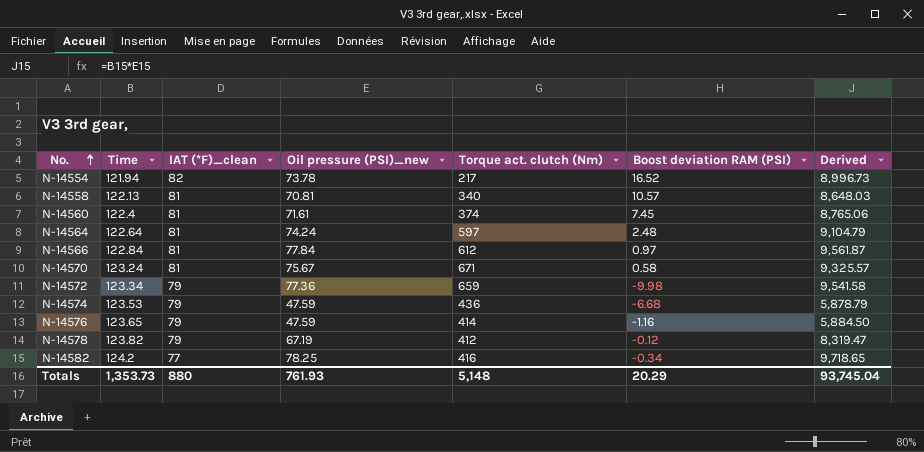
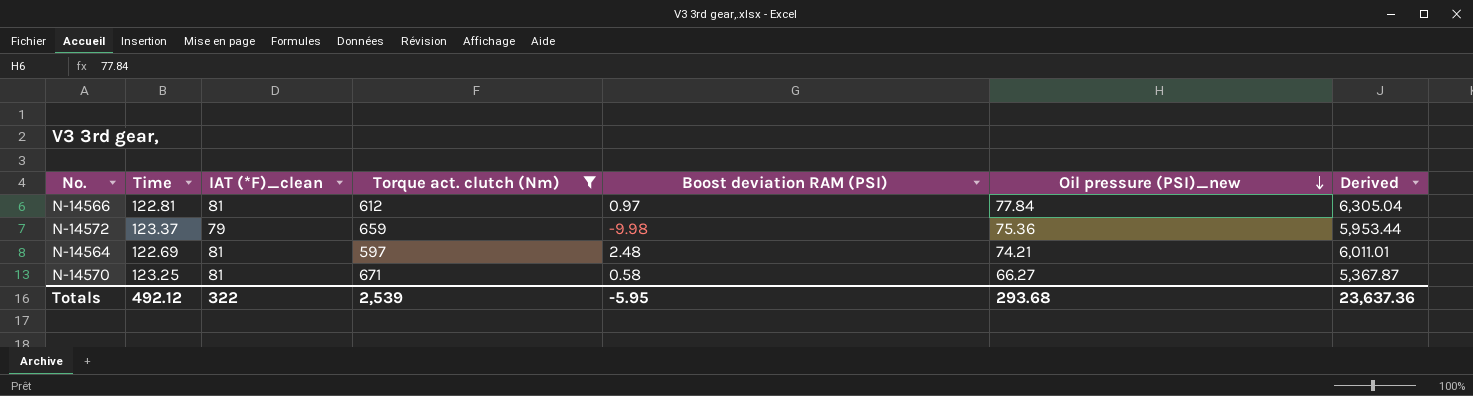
filter: none -> Torque act. clutch (Nm) >= 597
row order: No. ascending -> Oil pressure (PSI)_new descending
column Oil pressure (PSI)_new | position: 4 -> 6
column Derived | formula: [Time] * [Oil pressure (PSI)_new] -> [IAT (*F)_clean] * [Oil pressure (PSI)_new]
N-14566 | Time: 122.84 -> 122.81
N-14572 | Time: 123.34 -> 123.37
N-14572 | Oil pressure (PSI)_new: 77.36 -> 75.36
N-14564 | Time: 122.64 -> 122.69
N-14564 | Oil pressure (PSI)_new: 74.24 -> 74.21
N-14570 | Time: 123.24 -> 123.25
N-14570 | Oil pressure (PSI)_new: 75.67 -> 66.27
Totals | Time: 1,353.73 -> 492.12
Totals | IAT (*F)_clean: 880 -> 322
Totals | Torque act. clutch (Nm): 5,148 -> 2,539
Totals | Boost deviation RAM (PSI): 20.29 -> -5.95
Totals | Oil pressure (PSI)_new: 761.93 -> 293.68
Totals | Derived: 93,745.04 -> 23,637.36

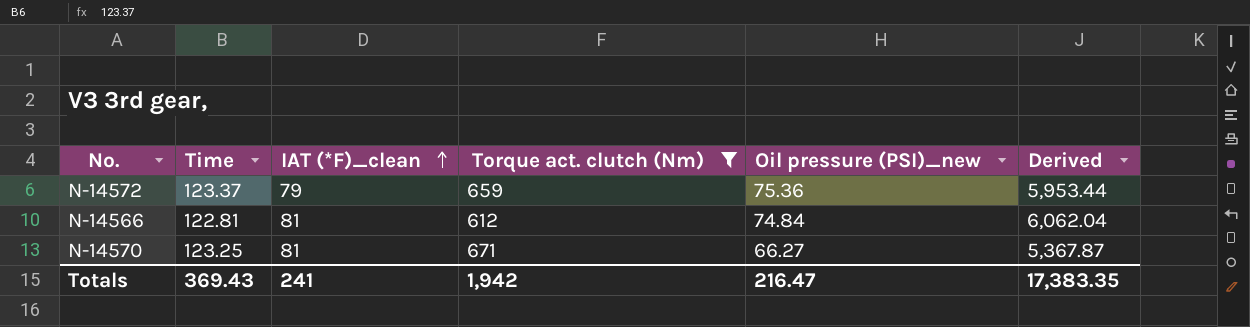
row order: Oil pressure (PSI)_new descending -> IAT (*F)_clean ascending
column Boost deviation RAM (PSI) | position: 5 -> none
row N-14564: 122.69 | 81 | 597 | 2.48 | 74.21 | 6,011.01 -> none
N-14566 | Oil pressure (PSI)_new: 77.84 -> 74.84
N-14566 | Derived: 6,305.04 -> 6,062.04
Totals | Time: 492.12 -> 369.43
Totals | IAT (*F)_clean: 322 -> 241
Totals | Torque act. clutch (Nm): 2,539 -> 1,942
Totals | Oil pressure (PSI)_new: 293.68 -> 216.47
Totals | Derived: 23,637.36 -> 17,383.35

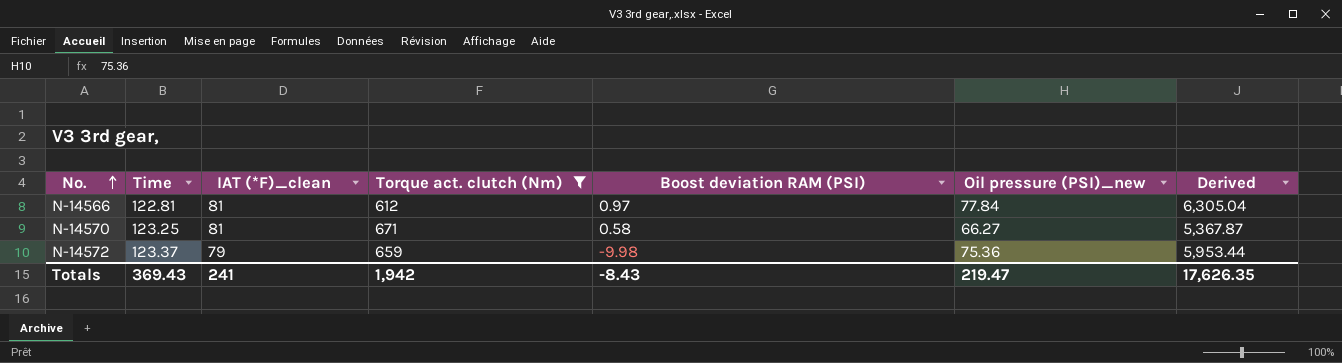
row order: IAT (*F)_clean ascending -> No. ascending
column Boost deviation RAM (PSI) | position: none -> 5
N-14566 | Oil pressure (PSI)_new: 74.84 -> 77.84
N-14566 | Derived: 6,062.04 -> 6,305.04
Totals | Oil pressure (PSI)_new: 216.47 -> 219.47
Totals | Derived: 17,383.35 -> 17,626.35

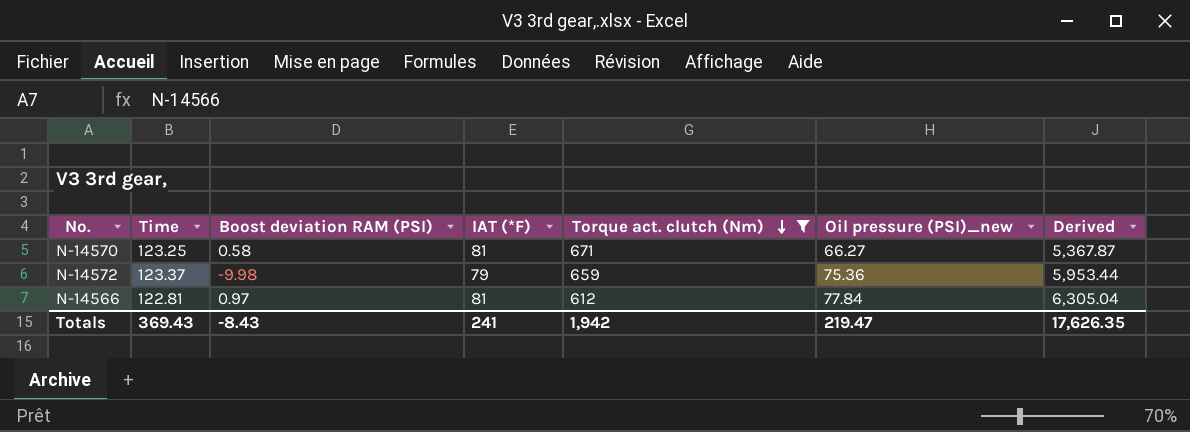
row order: No. ascending -> Torque act. clutch (Nm) descending
column Boost deviation RAM (PSI) | position: 5 -> 3
column name: IAT (*F)_clean -> IAT (*F)

